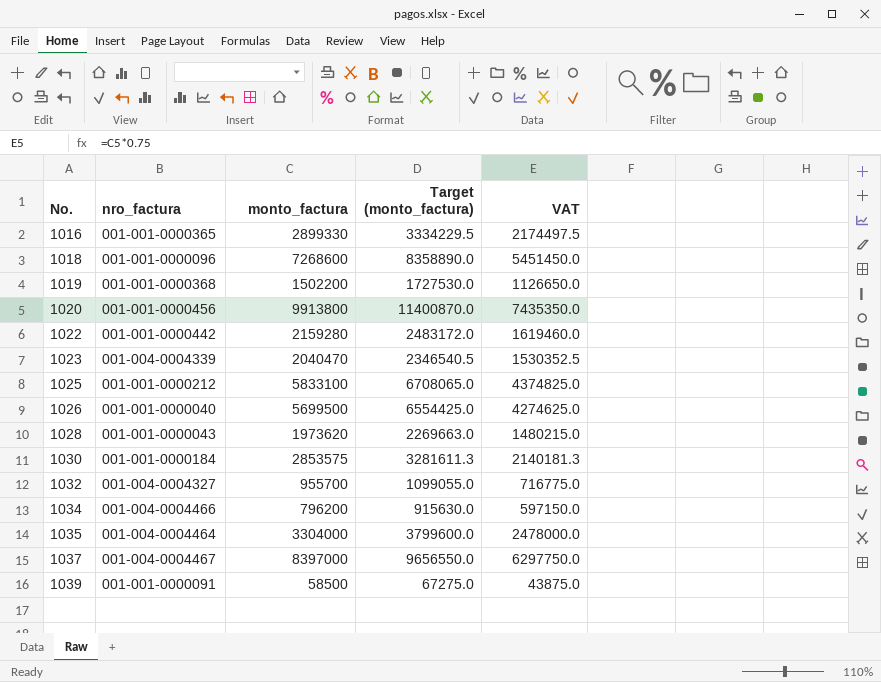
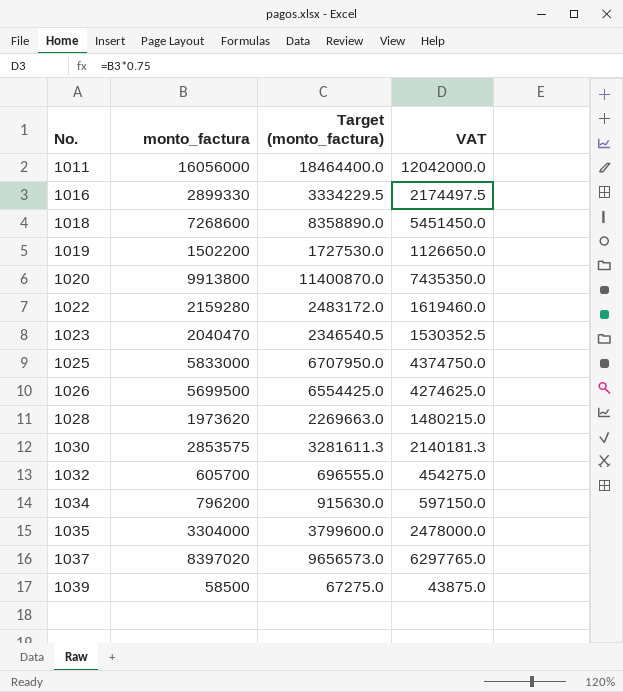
column nro_factura | position: 2 -> none
row 1011: none -> 16056000 | 18464400.0 | 12042000.0
1025 | monto_factura: 5833100 -> 5833000
1025 | Target (monto_factura): 6708065.0 -> 6707950.0
1025 | VAT: 4374825.0 -> 4374750.0
1032 | monto_factura: 955700 -> 605700
1032 | Target (monto_factura): 1099055.0 -> 696555.0
1032 | VAT: 716775.0 -> 454275.0
1037 | monto_factura: 8397000 -> 8397020
1037 | Target (monto_factura): 9656550.0 -> 9656573.0
1037 | VAT: 6297750.0 -> 6297765.0

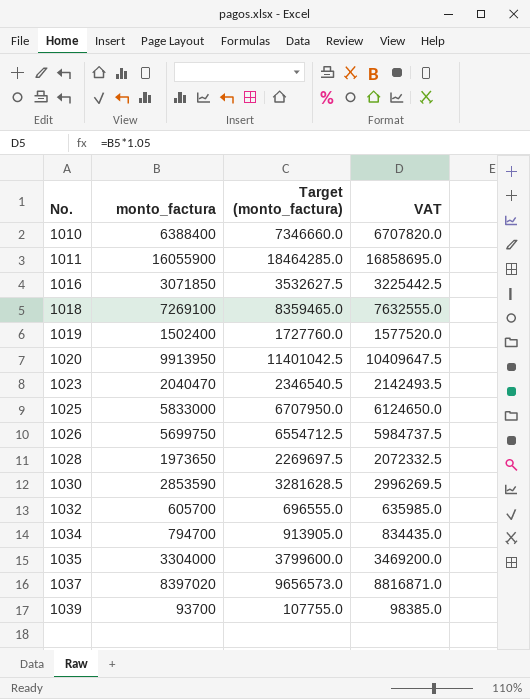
column VAT | formula: [monto_factura] * 0.75 -> [monto_factura] * 1.05
row 1022: 2159280 | 2483172.0 | 1619460.0 -> none
row 1010: none -> 6388400 | 7346660.0 | 6707820.0
1011 | monto_factura: 16056000 -> 16055900
1011 | Target (monto_factura): 18464400.0 -> 18464285.0
1016 | monto_factura: 2899330 -> 3071850
1016 | Target (monto_factura): 3334229.5 -> 3532627.5
1018 | monto_factura: 7268600 -> 7269100
1018 | Target (monto_factura): 8358890.0 -> 8359465.0
1019 | monto_factura: 1502200 -> 1502400
1019 | Target (monto_factura): 1727530.0 -> 1727760.0
1020 | monto_factura: 9913800 -> 9913950
1020 | Target (monto_factura): 11400870.0 -> 11401042.5
1026 | monto_factura: 5699500 -> 5699750
1026 | Target (monto_factura): 6554425.0 -> 6554712.5
1028 | monto_factura: 1973620 -> 1973650
1028 | Target (monto_factura): 2269663.0 -> 2269697.5
1030 | monto_factura: 2853575 -> 2853590
1030 | Target (monto_factura): 3281611.3 -> 3281628.5
1034 | monto_factura: 796200 -> 794700
1034 | Target (monto_factura): 915630.0 -> 913905.0
1039 | monto_factura: 58500 -> 93700
1039 | Target (monto_factura): 67275.0 -> 107755.0

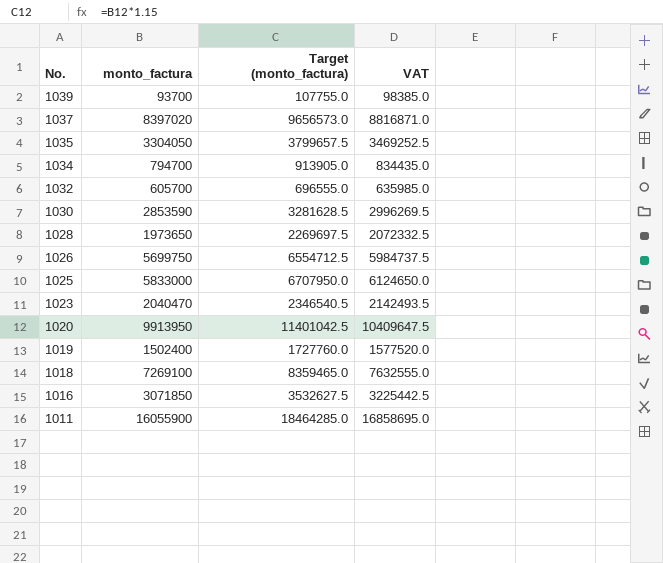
row order: No. ascending -> No. descending
row 1010: 6388400 | 7346660.0 | 6707820.0 -> none
1035 | monto_factura: 3304000 -> 3304050
1035 | Target (monto_factura): 3799600.0 -> 3799657.5
1035 | VAT: 3469200.0 -> 3469252.5

